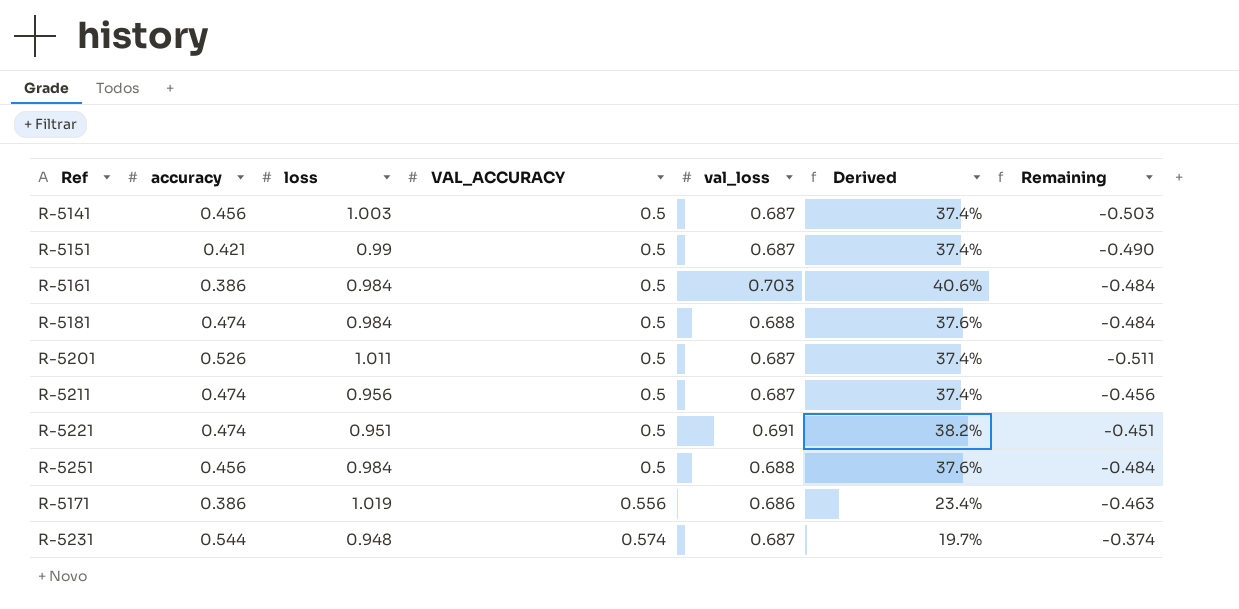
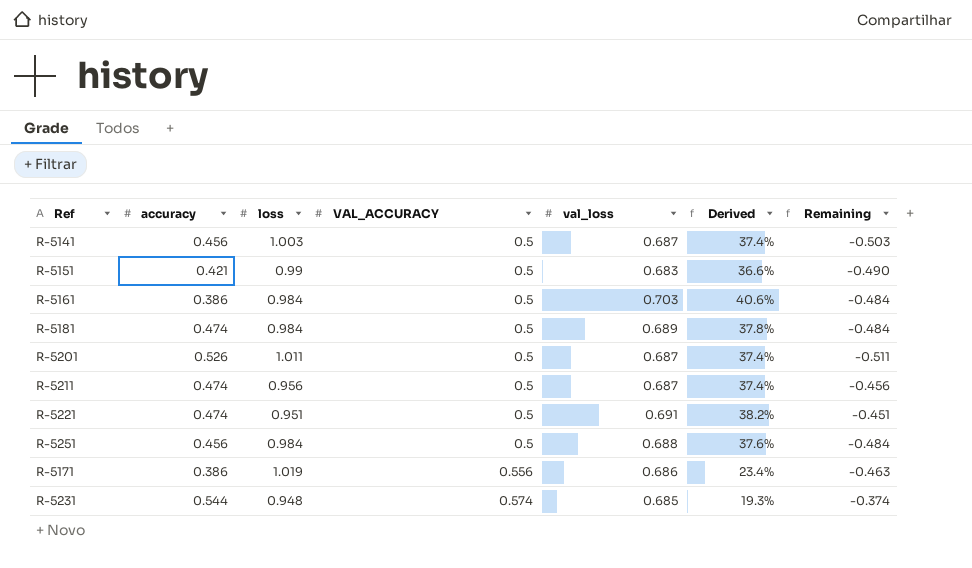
R-5151 | val_loss: 0.687 -> 0.683
R-5151 | Derived: 37.4% -> 36.6%
R-5181 | val_loss: 0.688 -> 0.689
R-5181 | Derived: 37.6% -> 37.8%
R-5231 | val_loss: 0.687 -> 0.685
R-5231 | Derived: 19.7% -> 19.3%

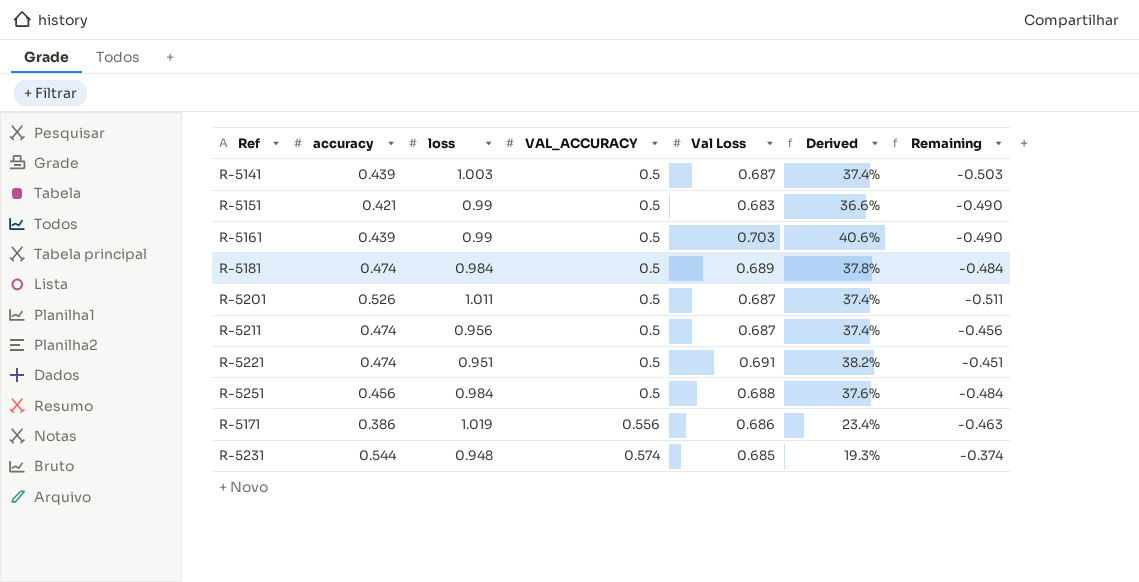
column name: val_loss -> Val Loss
R-5141 | accuracy: 0.456 -> 0.439
R-5161 | accuracy: 0.386 -> 0.439
R-5161 | loss: 0.984 -> 0.99
R-5161 | Remaining: -0.484 -> -0.490

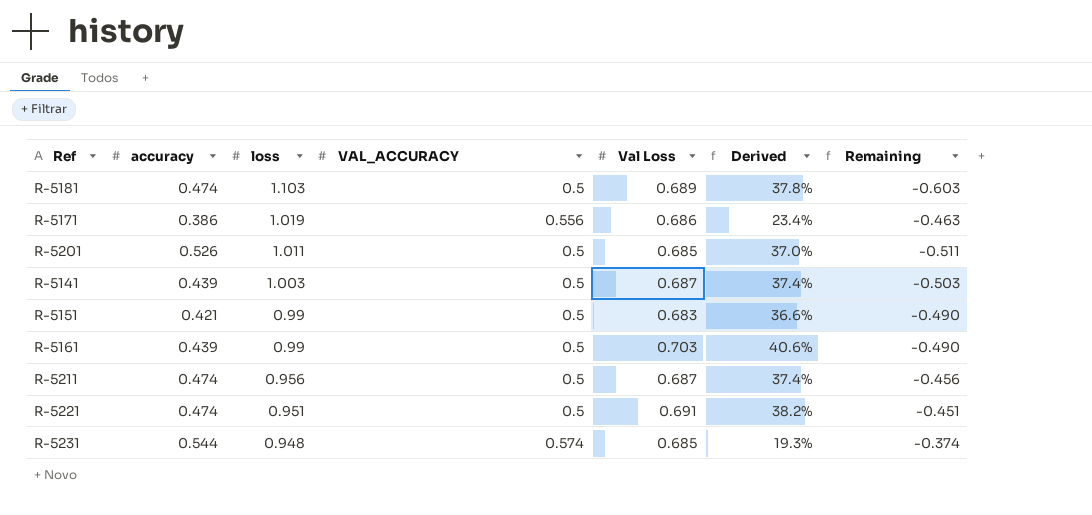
row order: VAL_ACCURACY ascending -> loss descending
row R-5251: 0.456 | 0.984 | 0.5 | 0.688 | 37.6% | -0.484 -> none
R-5181 | loss: 0.984 -> 1.103
R-5181 | Remaining: -0.484 -> -0.603
R-5201 | Val Loss: 0.687 -> 0.685
R-5201 | Derived: 37.4% -> 37.0%

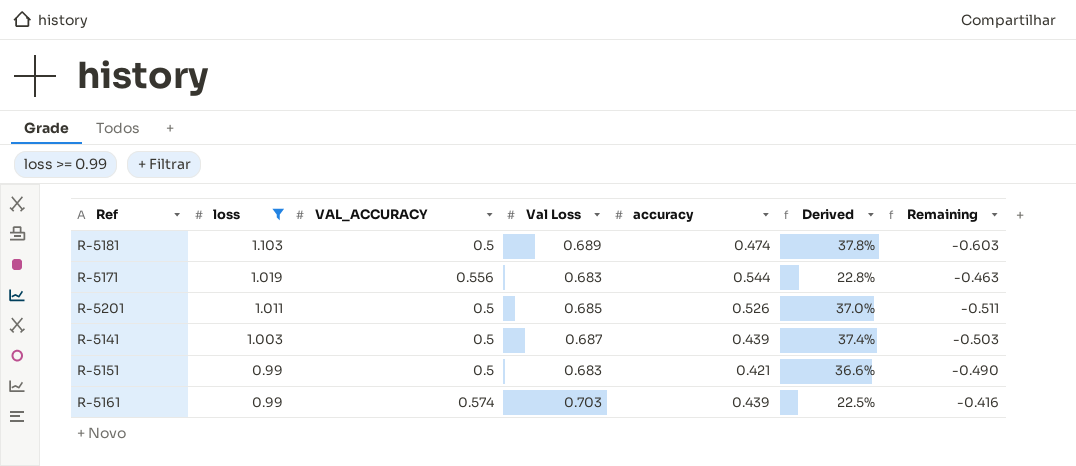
filter: none -> loss >= 0.99
column accuracy | position: 2 -> 5
R-5171 | Val Loss: 0.686 -> 0.683
R-5171 | accuracy: 0.386 -> 0.544
R-5171 | Derived: 23.4% -> 22.8%
R-5161 | VAL_ACCURACY: 0.5 -> 0.574
R-5161 | Derived: 40.6% -> 22.5%
R-5161 | Remaining: -0.490 -> -0.416

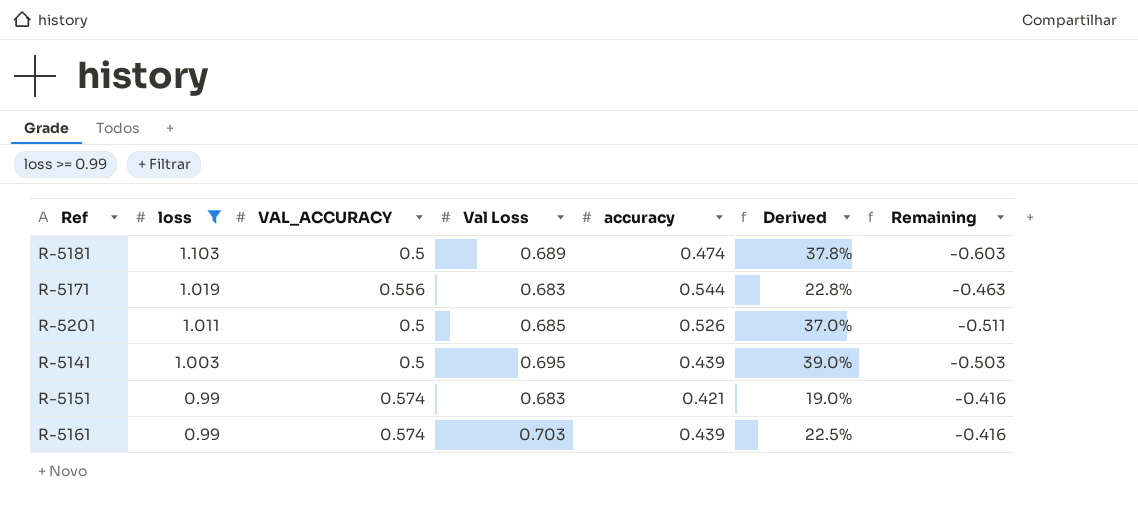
R-5141 | Val Loss: 0.687 -> 0.695
R-5141 | Derived: 37.4% -> 39.0%
R-5151 | VAL_ACCURACY: 0.5 -> 0.574
R-5151 | Derived: 36.6% -> 19.0%
R-5151 | Remaining: -0.490 -> -0.416

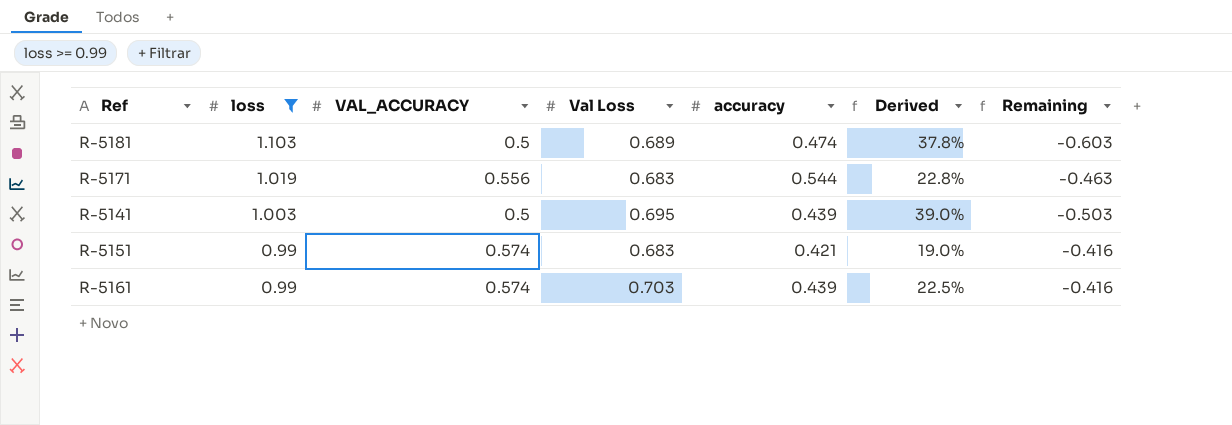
row R-5201: 1.011 | 0.5 | 0.685 | 0.526 | 37.0% | -0.511 -> none

